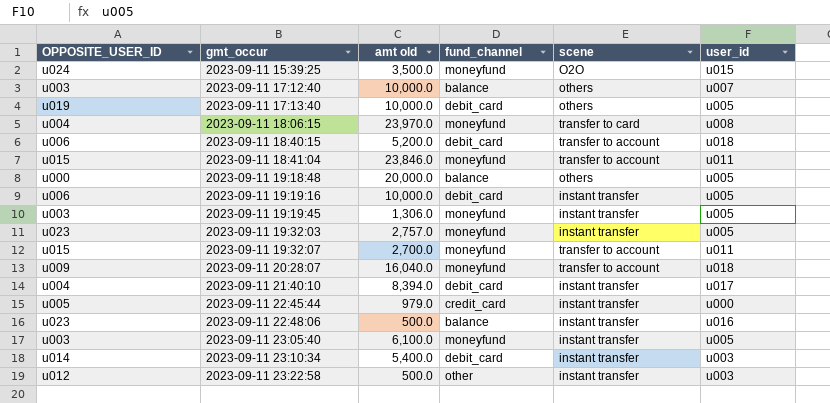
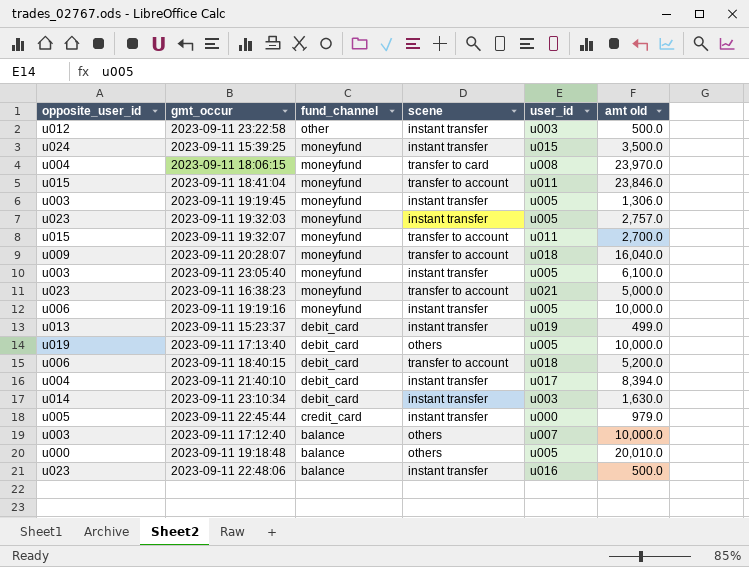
row order: gmt_occur ascending -> fund_channel descending
column name: OPPOSITE_USER_ID -> opposite_user_id
column amt old | position: 3 -> 6
2023-09-11 15:39:25 | scene: O2O -> instant transfer
row 2023-09-11 16:38:23: none -> u023 | moneyfund | transfer to account | u021 | 5,000.0
2023-09-11 19:19:16 | fund_channel: debit_card -> moneyfund
row 2023-09-11 15:23:37: none -> u013 | debit_card | instant transfer | u019 | 499.0
2023-09-11 23:10:34 | amt old: 5,400.0 -> 1,630.0
2023-09-11 19:18:48 | amt old: 20,000.0 -> 20,010.0

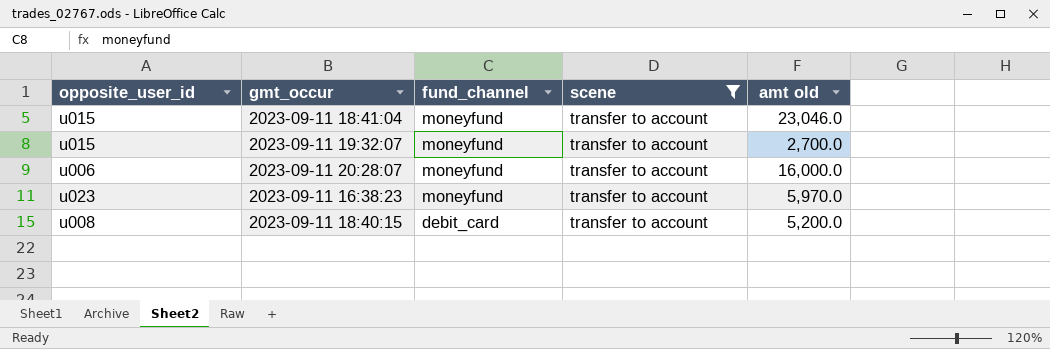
filter: none -> scene = transfer to account
column user_id | position: 5 -> none
2023-09-11 18:41:04 | amt old: 23,846.0 -> 23,046.0
2023-09-11 20:28:07 | opposite_user_id: u009 -> u006
2023-09-11 20:28:07 | amt old: 16,040.0 -> 16,000.0
2023-09-11 16:38:23 | amt old: 5,000.0 -> 5,970.0
2023-09-11 18:40:15 | opposite_user_id: u006 -> u008

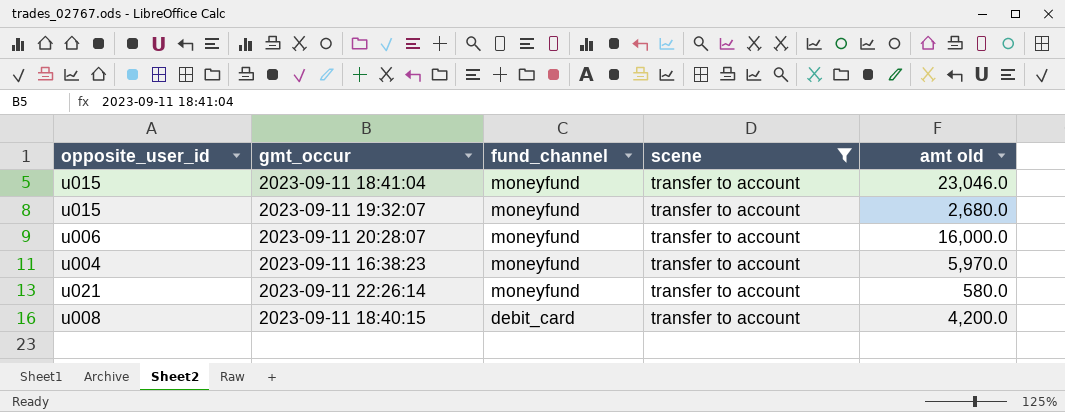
2023-09-11 19:32:07 | amt old: 2,700.0 -> 2,680.0
2023-09-11 16:38:23 | opposite_user_id: u023 -> u004
row 2023-09-11 22:26:14: none -> u021 | moneyfund | transfer to account | 580.0
2023-09-11 18:40:15 | amt old: 5,200.0 -> 4,200.0

